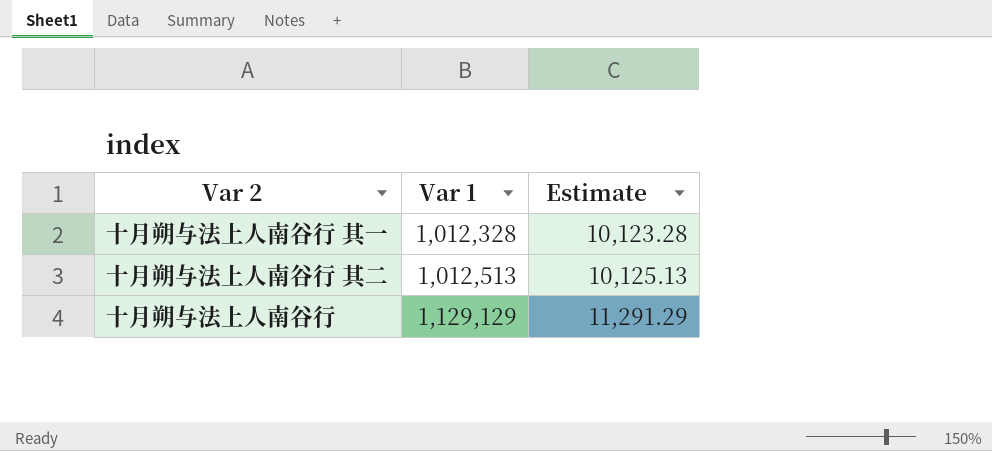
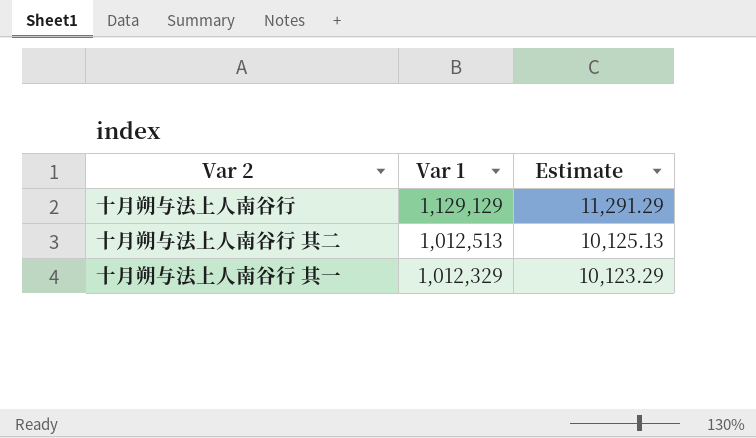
row order: Var 1 ascending -> Var 1 descending
十月朔与法上人南谷行 其一 | Var 1: 1,012,328 -> 1,012,329
十月朔与法上人南谷行 其一 | Estimate: 10,123.28 -> 10,123.29

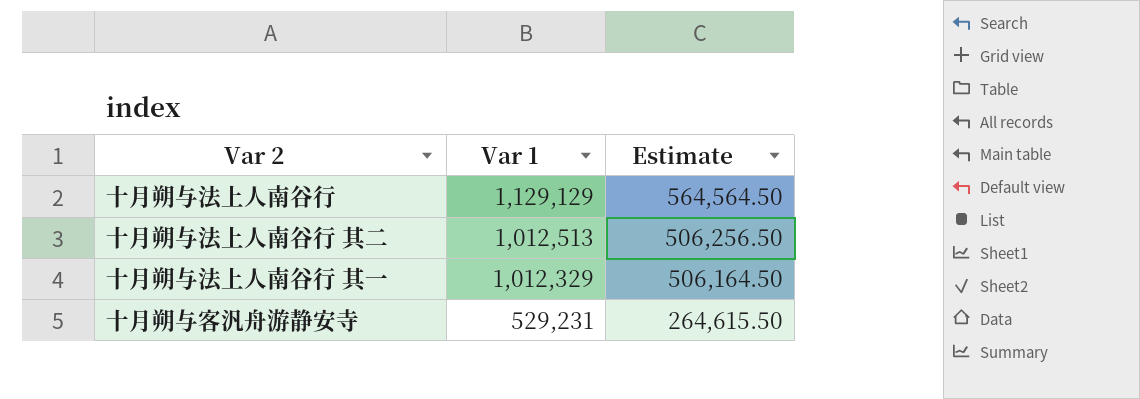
column Estimate | formula: [Var 1] * 0.01 -> [Var 1] * 0.5
row 十月朔与客汎舟游静安寺: none -> 529,231 | 264,615.50

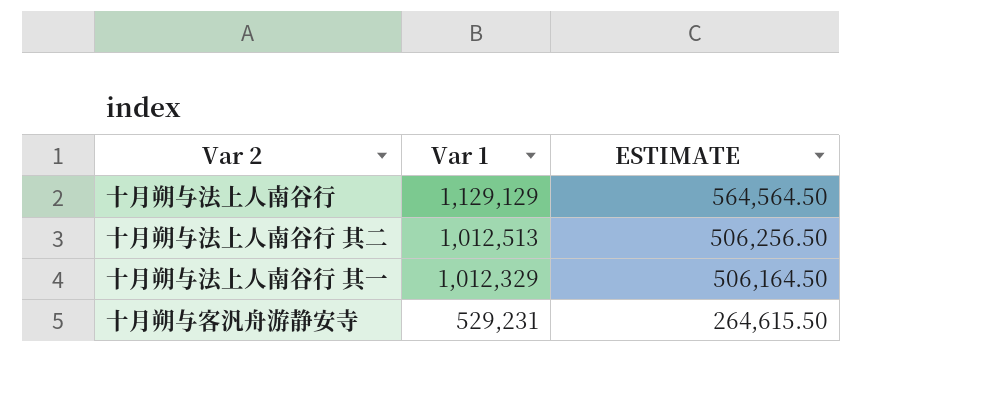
column name: Estimate -> ESTIMATE

